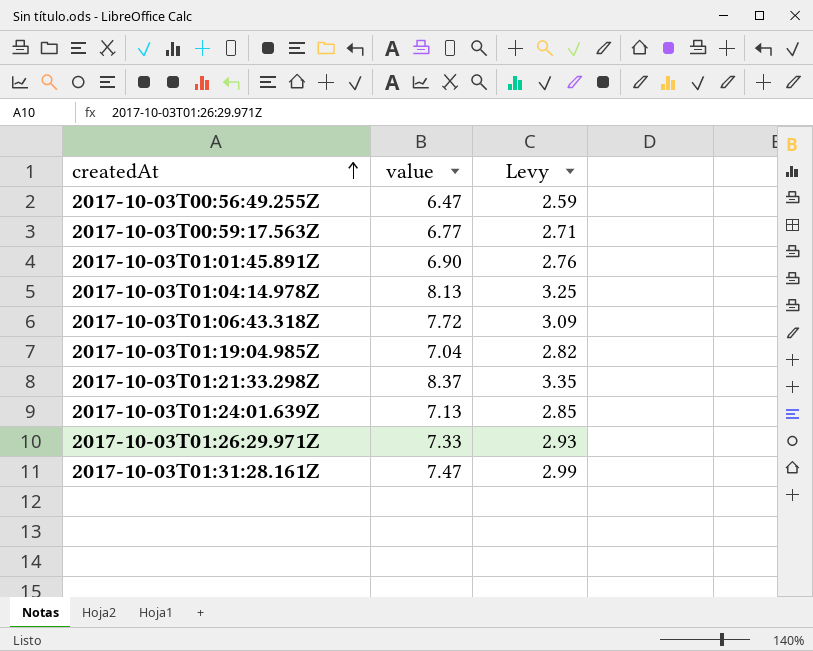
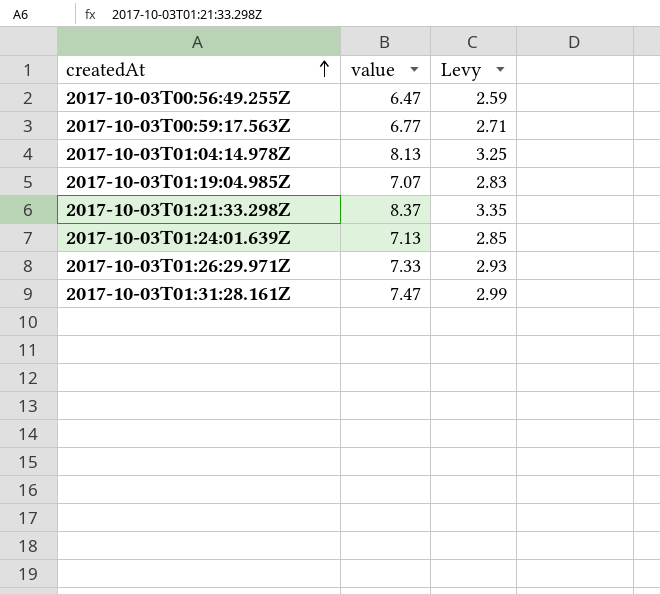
row 2017-10-03T01:01:45.891Z: 6.90 | 2.76 -> none
row 2017-10-03T01:06:43.318Z: 7.72 | 3.09 -> none
2017-10-03T01:19:04.985Z | value: 7.04 -> 7.07
2017-10-03T01:19:04.985Z | Levy: 2.82 -> 2.83

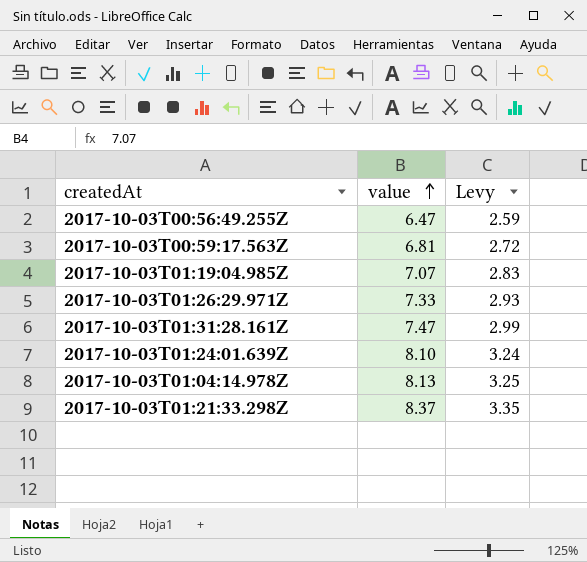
row order: createdAt ascending -> value ascending
2017-10-03T00:59:17.563Z | value: 6.77 -> 6.81
2017-10-03T00:59:17.563Z | Levy: 2.71 -> 2.72
2017-10-03T01:24:01.639Z | value: 7.13 -> 8.10
2017-10-03T01:24:01.639Z | Levy: 2.85 -> 3.24

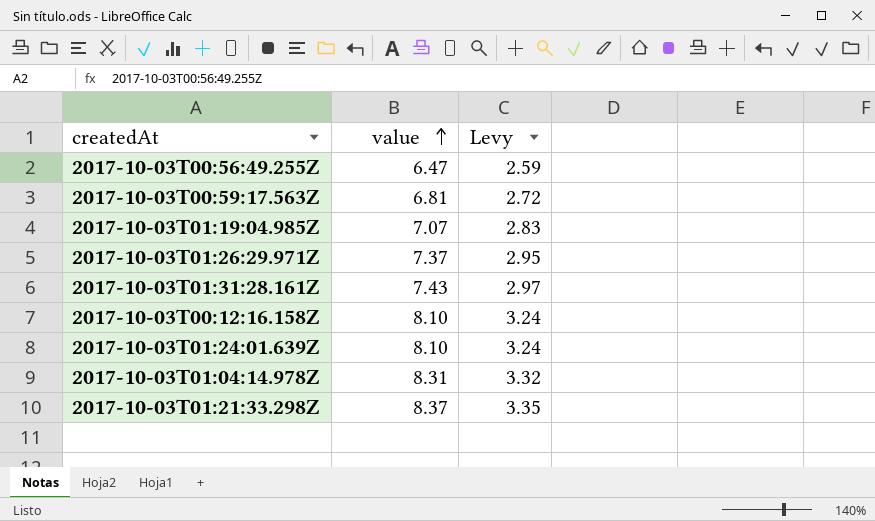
2017-10-03T01:26:29.971Z | value: 7.33 -> 7.37
2017-10-03T01:26:29.971Z | Levy: 2.93 -> 2.95
2017-10-03T01:31:28.161Z | value: 7.47 -> 7.43
2017-10-03T01:31:28.161Z | Levy: 2.99 -> 2.97
row 2017-10-03T00:12:16.158Z: none -> 8.10 | 3.24
2017-10-03T01:04:14.978Z | value: 8.13 -> 8.31
2017-10-03T01:04:14.978Z | Levy: 3.25 -> 3.32

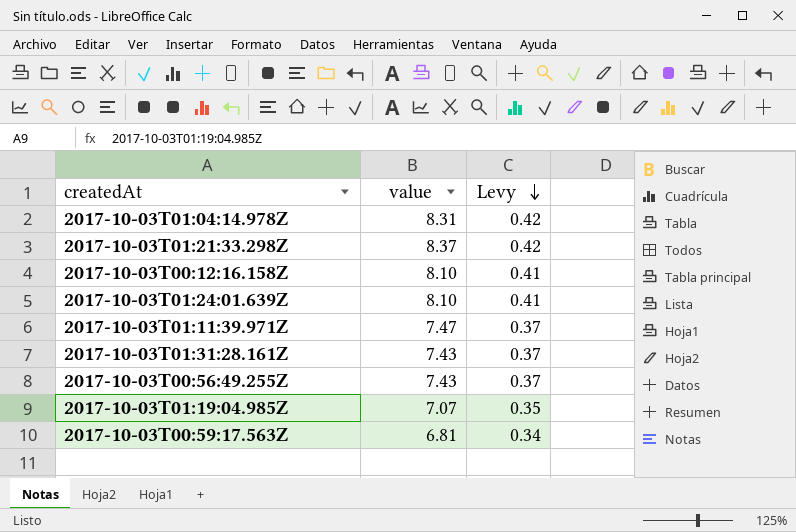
row order: value ascending -> Levy descending
column Levy | formula: [value] * 0.4 -> [value] * 0.05
row 2017-10-03T01:26:29.971Z: 7.37 | 2.95 -> none
row 2017-10-03T01:11:39.971Z: none -> 7.47 | 0.37
2017-10-03T00:56:49.255Z | value: 6.47 -> 7.43

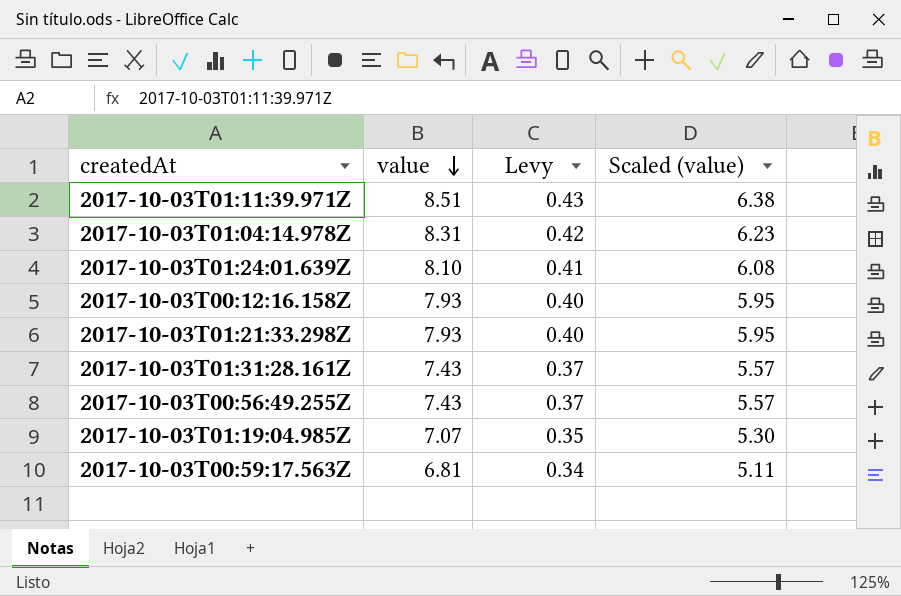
row order: Levy descending -> value descending
column Scaled (value) | formula: none -> [value] * 0.75
2017-10-03T01:11:39.971Z | value: 7.47 -> 8.51
2017-10-03T01:11:39.971Z | Levy: 0.37 -> 0.43
2017-10-03T00:12:16.158Z | value: 8.10 -> 7.93
2017-10-03T00:12:16.158Z | Levy: 0.41 -> 0.40
2017-10-03T01:21:33.298Z | value: 8.37 -> 7.93
2017-10-03T01:21:33.298Z | Levy: 0.42 -> 0.40

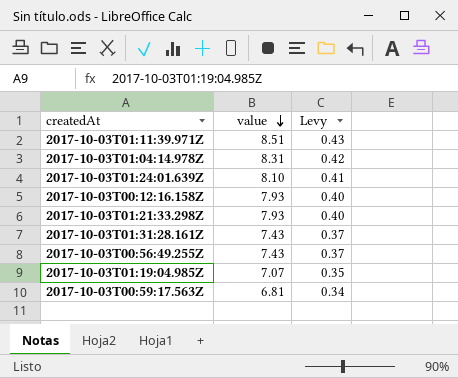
column Scaled (value) | formula: [value] * 0.75 -> none

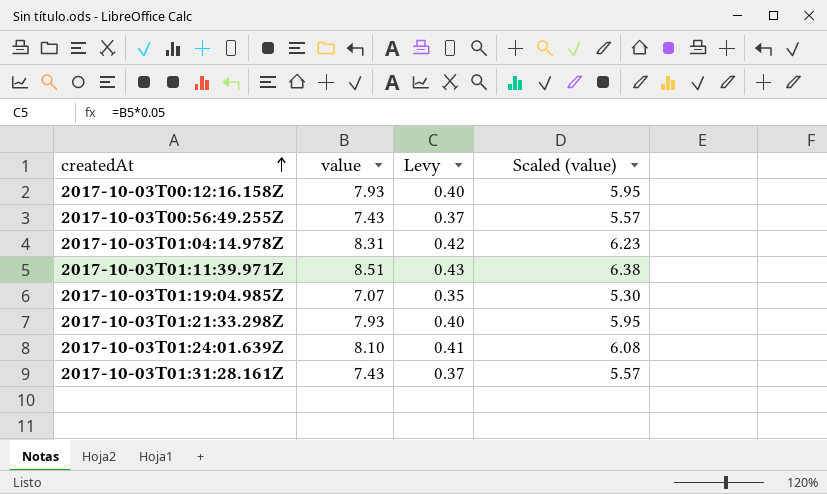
row order: value descending -> createdAt ascending
column Scaled (value) | formula: none -> [value] * 0.75
row 2017-10-03T00:59:17.563Z: 6.81 | 0.34 -> none

